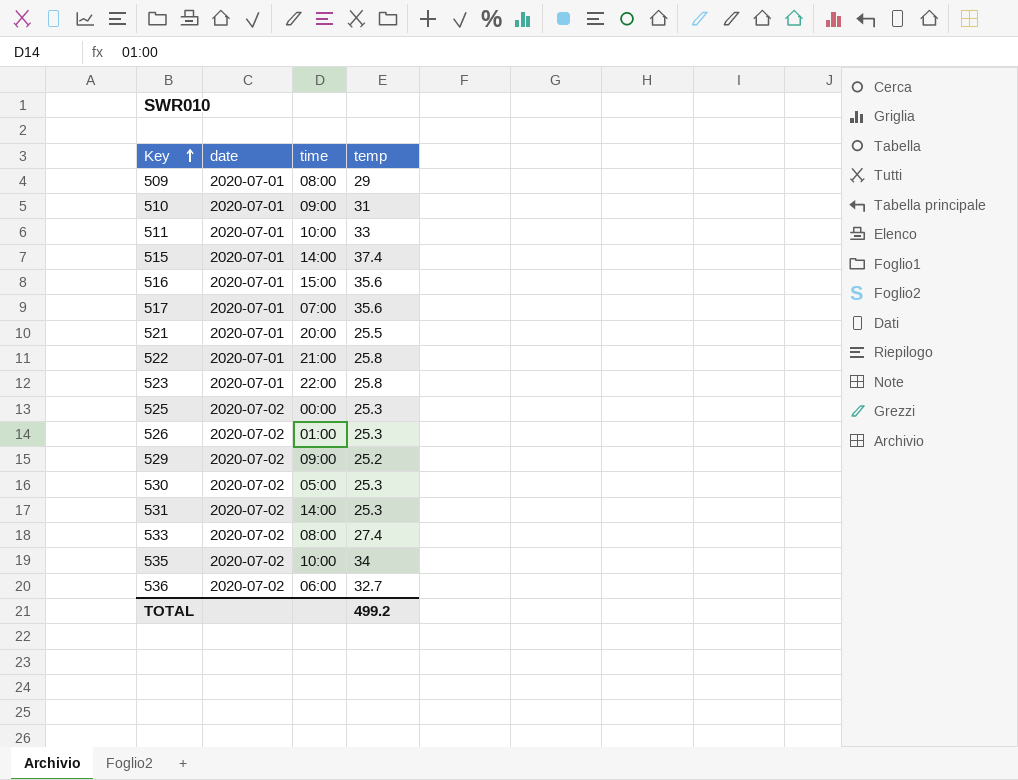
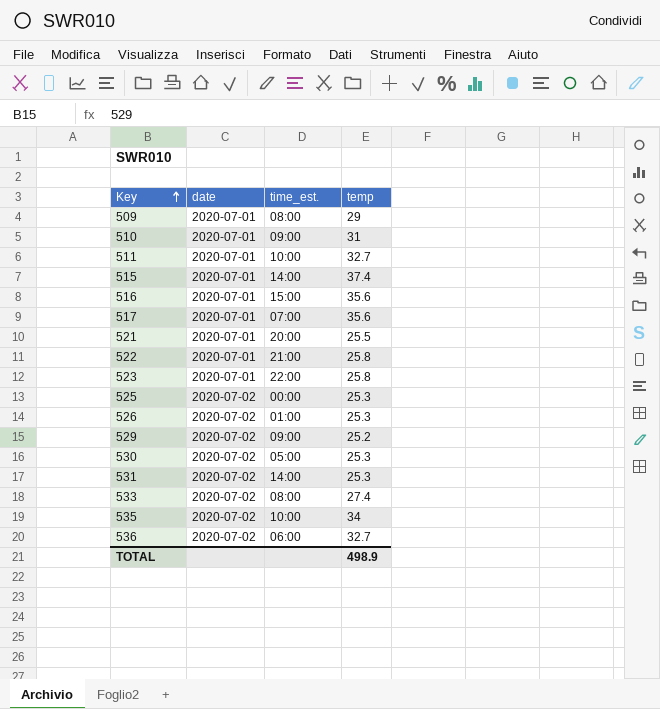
column name: time -> time_est.
511 | temp: 33 -> 32.7
TOTAL | temp: 499.2 -> 498.9

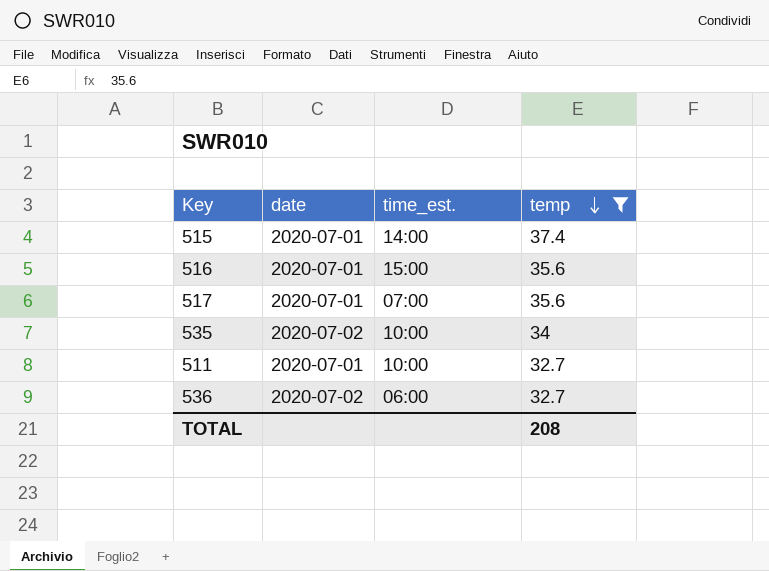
filter: none -> temp >= 32.7
row order: Key ascending -> temp descending
TOTAL | temp: 498.9 -> 208

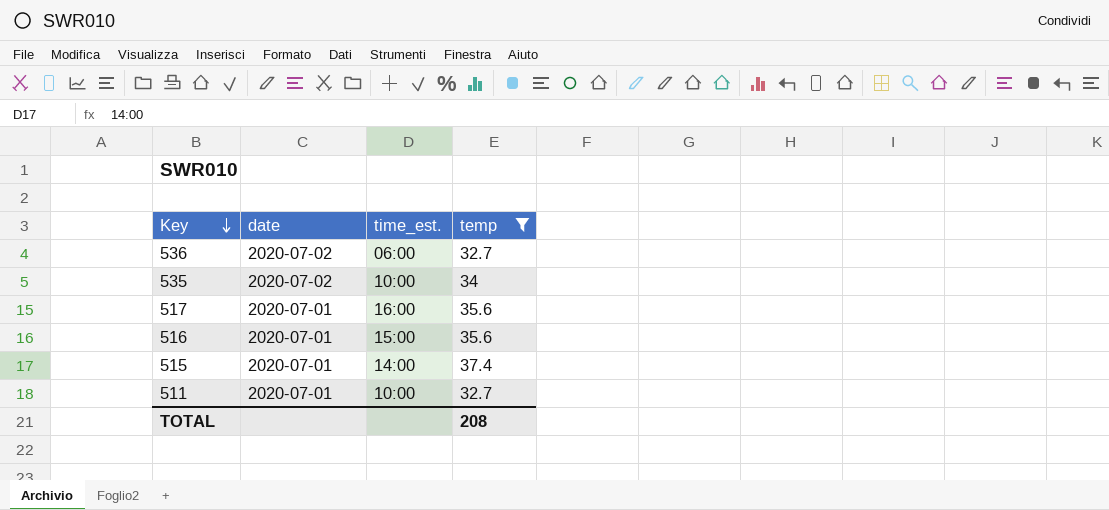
row order: temp descending -> Key descending
517 | time_est.: 07:00 -> 16:00

